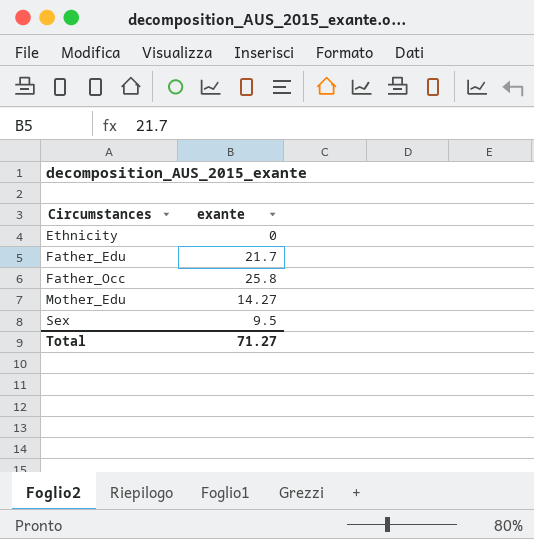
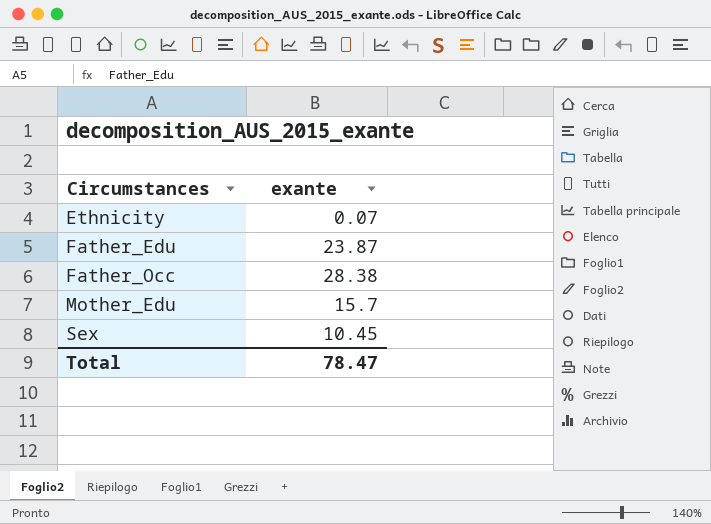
Ethnicity | exante: 0 -> 0.07
Father_Edu | exante: 21.7 -> 23.87
Father_Occ | exante: 25.8 -> 28.38
Mother_Edu | exante: 14.27 -> 15.7
Sex | exante: 9.5 -> 10.45
Total | exante: 71.27 -> 78.47

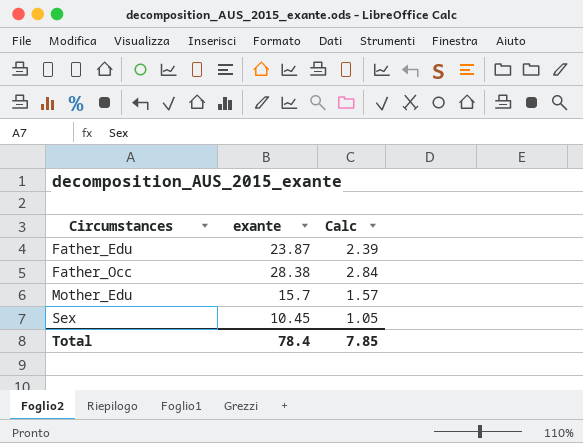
column Calc | formula: none -> [exante] * 0.1
row Ethnicity: 0.07 -> none
Total | exante: 78.47 -> 78.4

